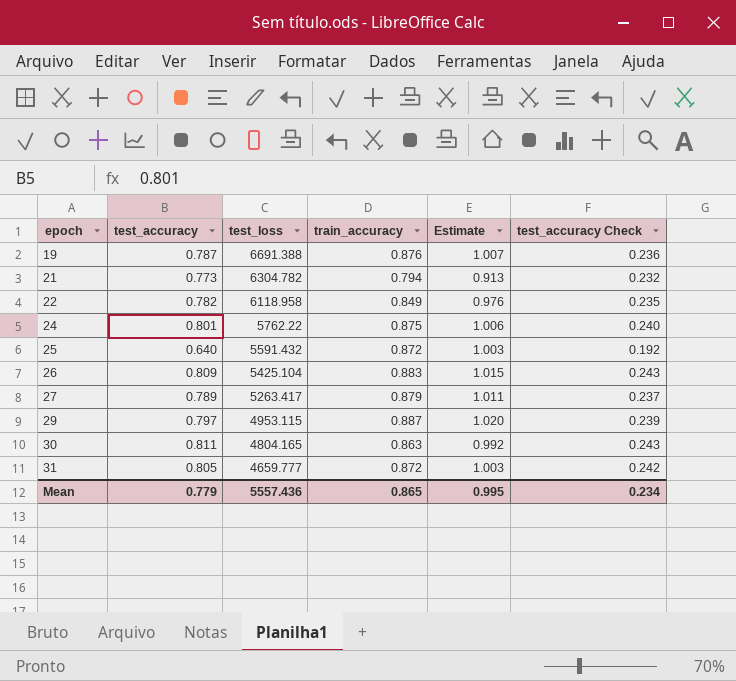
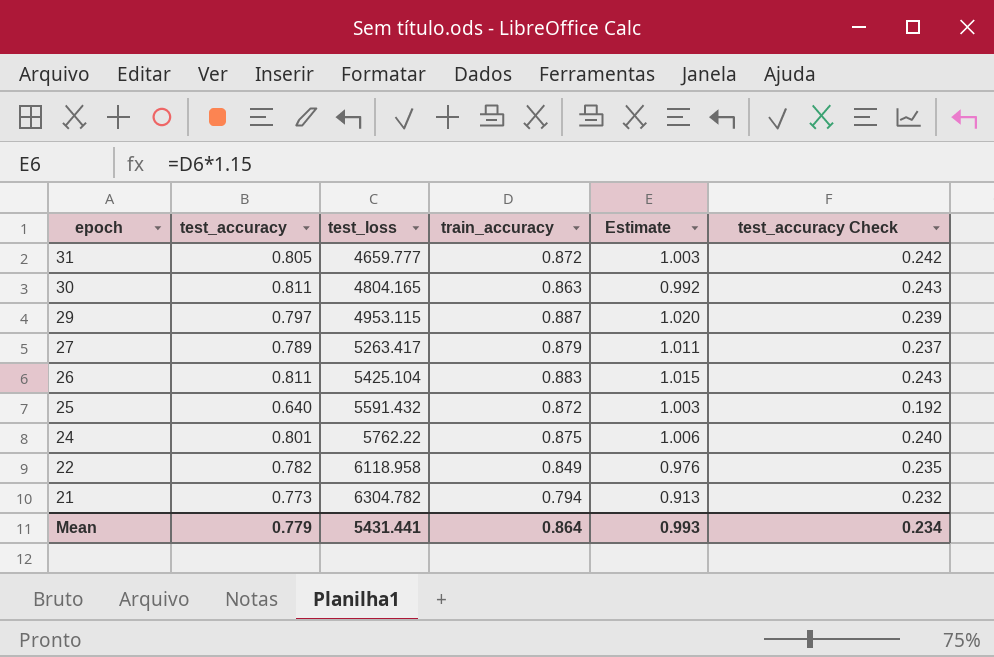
row order: epoch ascending -> epoch descending
row 19: 0.787 | 6691.388 | 0.876 | 1.007 | 0.236 -> none
26 | test_accuracy: 0.809 -> 0.811
Mean | test_loss: 5557.436 -> 5431.441
Mean | train_accuracy: 0.865 -> 0.864
Mean | Estimate: 0.995 -> 0.993

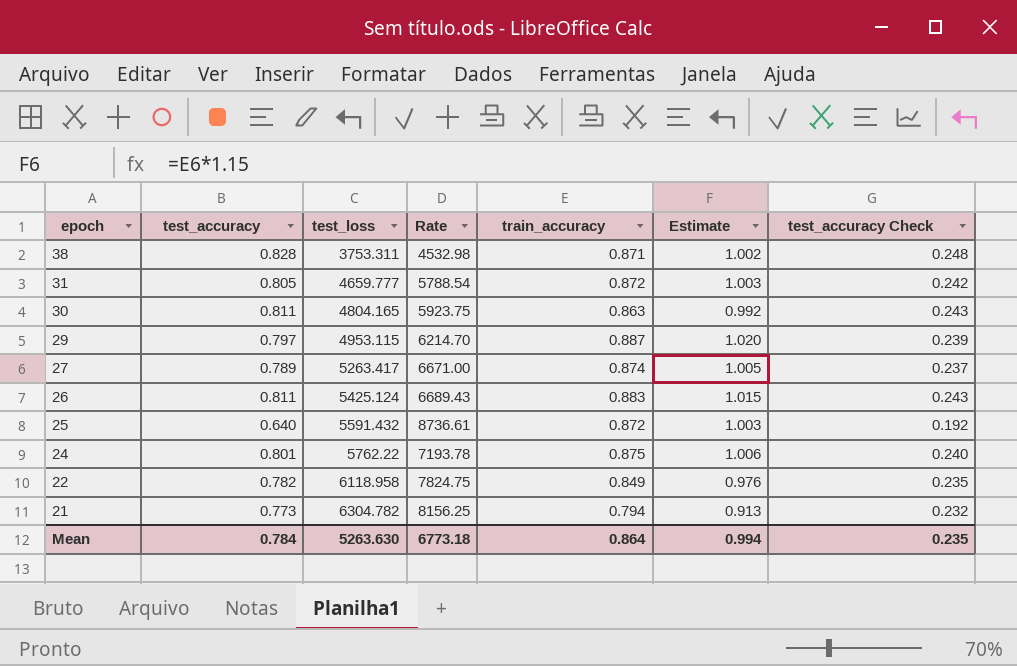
column Rate | formula: none -> [test_loss] / [test_accuracy]
row 38: none -> 0.828 | 3753.311 | 4532.98 | 0.871 | 1.002 | 0.248
27 | train_accuracy: 0.879 -> 0.874
27 | Estimate: 1.011 -> 1.005
26 | test_loss: 5425.104 -> 5425.124
Mean | test_accuracy: 0.779 -> 0.784
Mean | test_loss: 5431.441 -> 5263.630
Mean | Estimate: 0.993 -> 0.994
Mean | test_accuracy Check: 0.234 -> 0.235

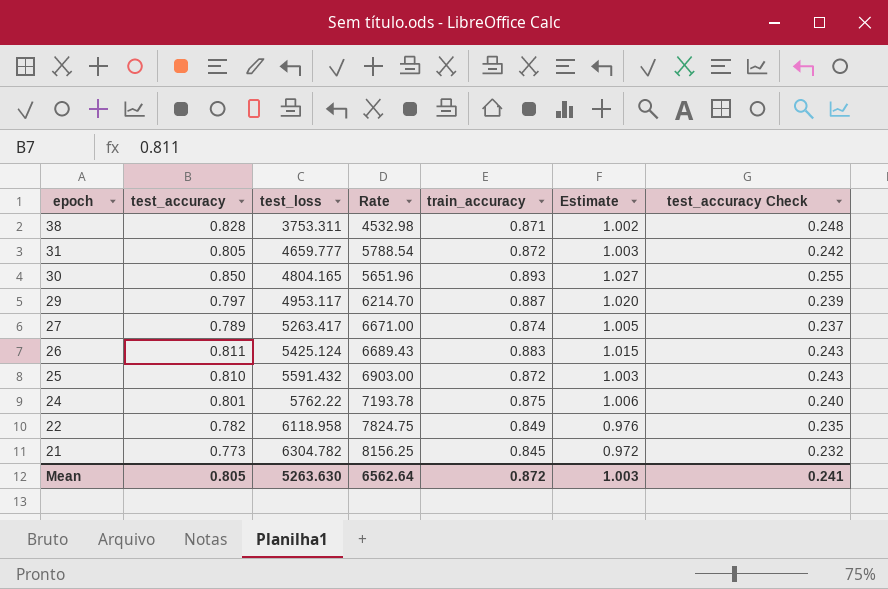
30 | test_accuracy: 0.811 -> 0.850
30 | Rate: 5923.75 -> 5651.96
30 | train_accuracy: 0.863 -> 0.893
30 | Estimate: 0.992 -> 1.027
30 | test_accuracy Check: 0.243 -> 0.255
29 | test_loss: 4953.115 -> 4953.117
25 | test_accuracy: 0.640 -> 0.810
25 | Rate: 8736.61 -> 6903.00
25 | test_accuracy Check: 0.192 -> 0.243
21 | train_accuracy: 0.794 -> 0.845
21 | Estimate: 0.913 -> 0.972
Mean | test_accuracy: 0.784 -> 0.805
Mean | Rate: 6773.18 -> 6562.64
Mean | train_accuracy: 0.864 -> 0.872
Mean | Estimate: 0.994 -> 1.003
Mean | test_accuracy Check: 0.235 -> 0.241

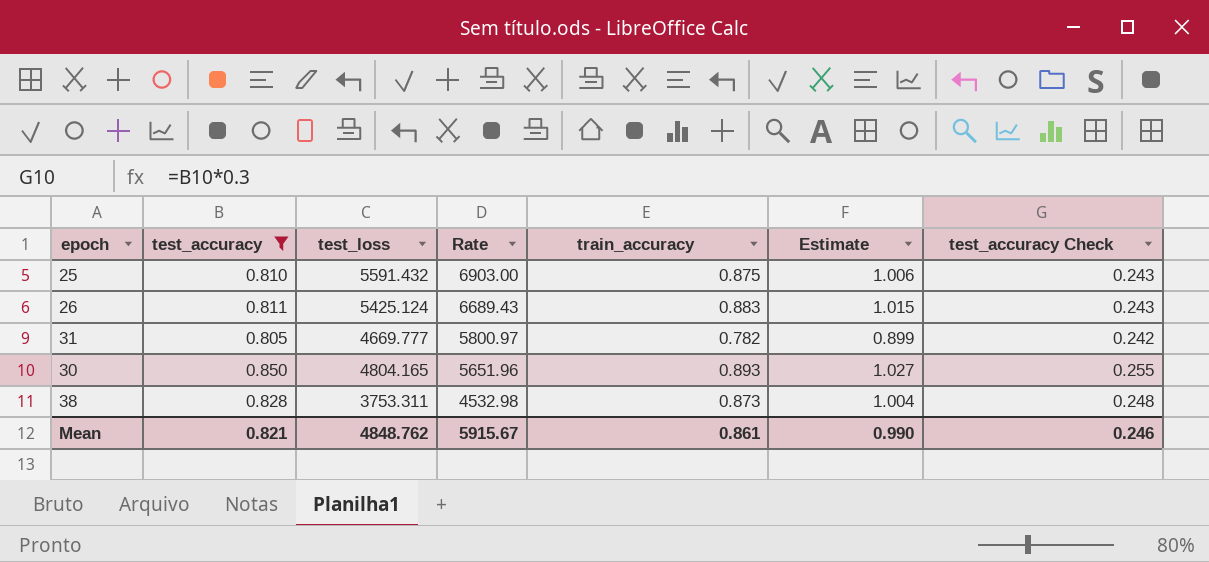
filter: none -> test_accuracy >= 0.805
row order: epoch descending -> Rate descending
25 | train_accuracy: 0.872 -> 0.875
25 | Estimate: 1.003 -> 1.006
31 | test_loss: 4659.777 -> 4669.777
31 | Rate: 5788.54 -> 5800.97
31 | train_accuracy: 0.872 -> 0.782
31 | Estimate: 1.003 -> 0.899
38 | train_accuracy: 0.871 -> 0.873
38 | Estimate: 1.002 -> 1.004
Mean | test_accuracy: 0.805 -> 0.821
Mean | test_loss: 5263.630 -> 4848.762
Mean | Rate: 6562.64 -> 5915.67
Mean | train_accuracy: 0.872 -> 0.861
Mean | Estimate: 1.003 -> 0.990
Mean | test_accuracy Check: 0.241 -> 0.246

